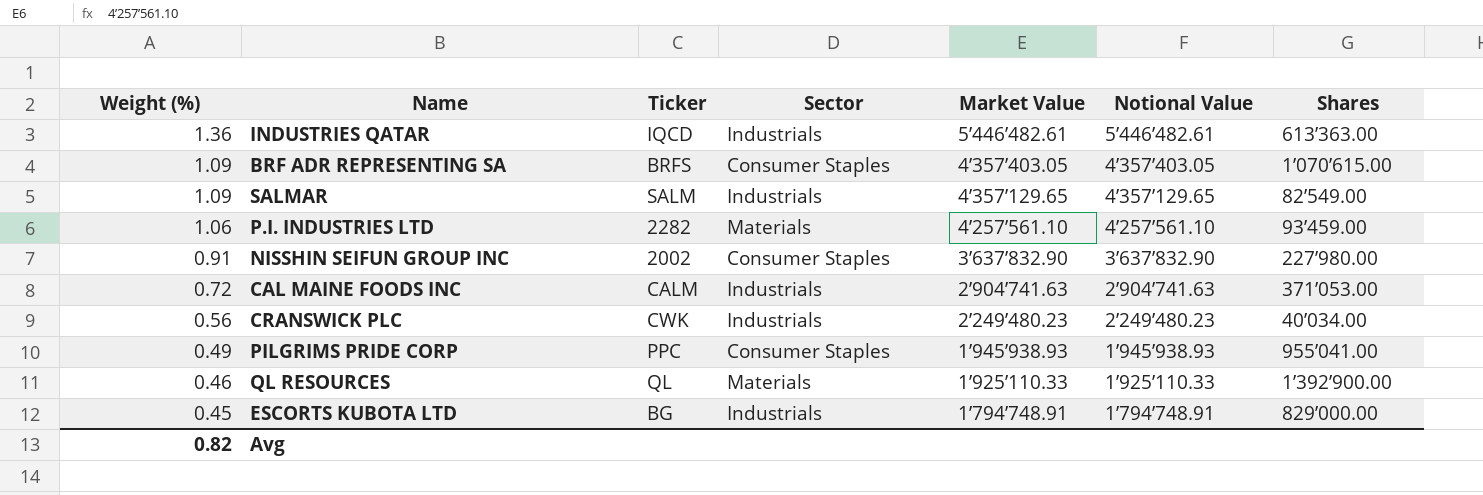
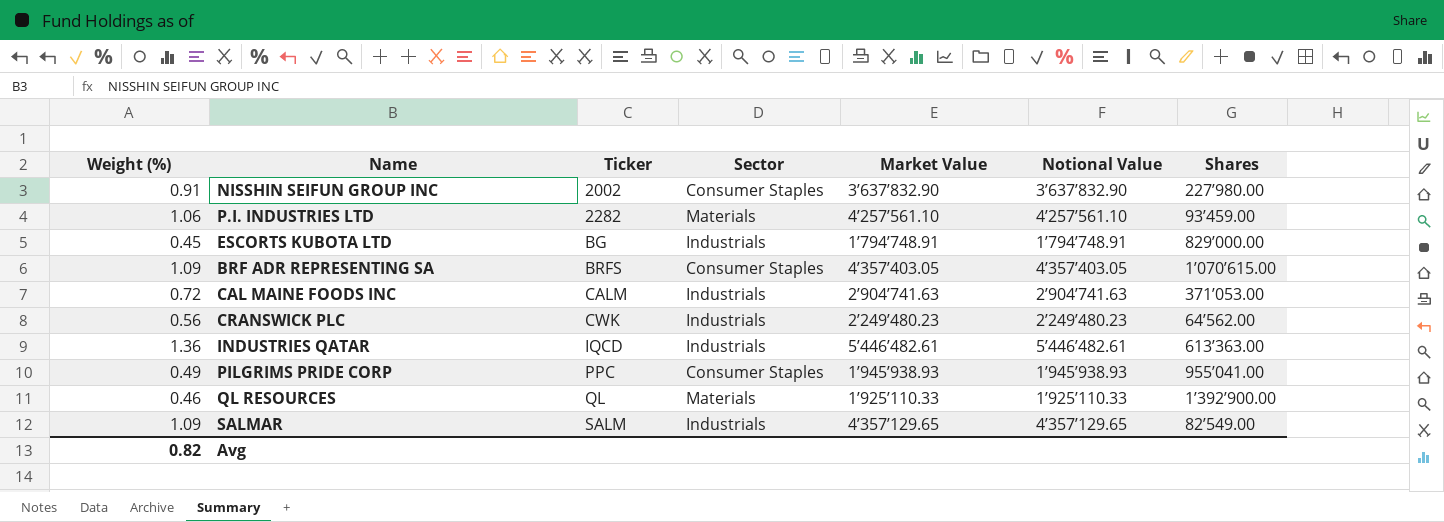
row order: Weight (%) descending -> Ticker ascending
CRANSWICK PLC | Shares: 40’034.00 -> 64’562.00

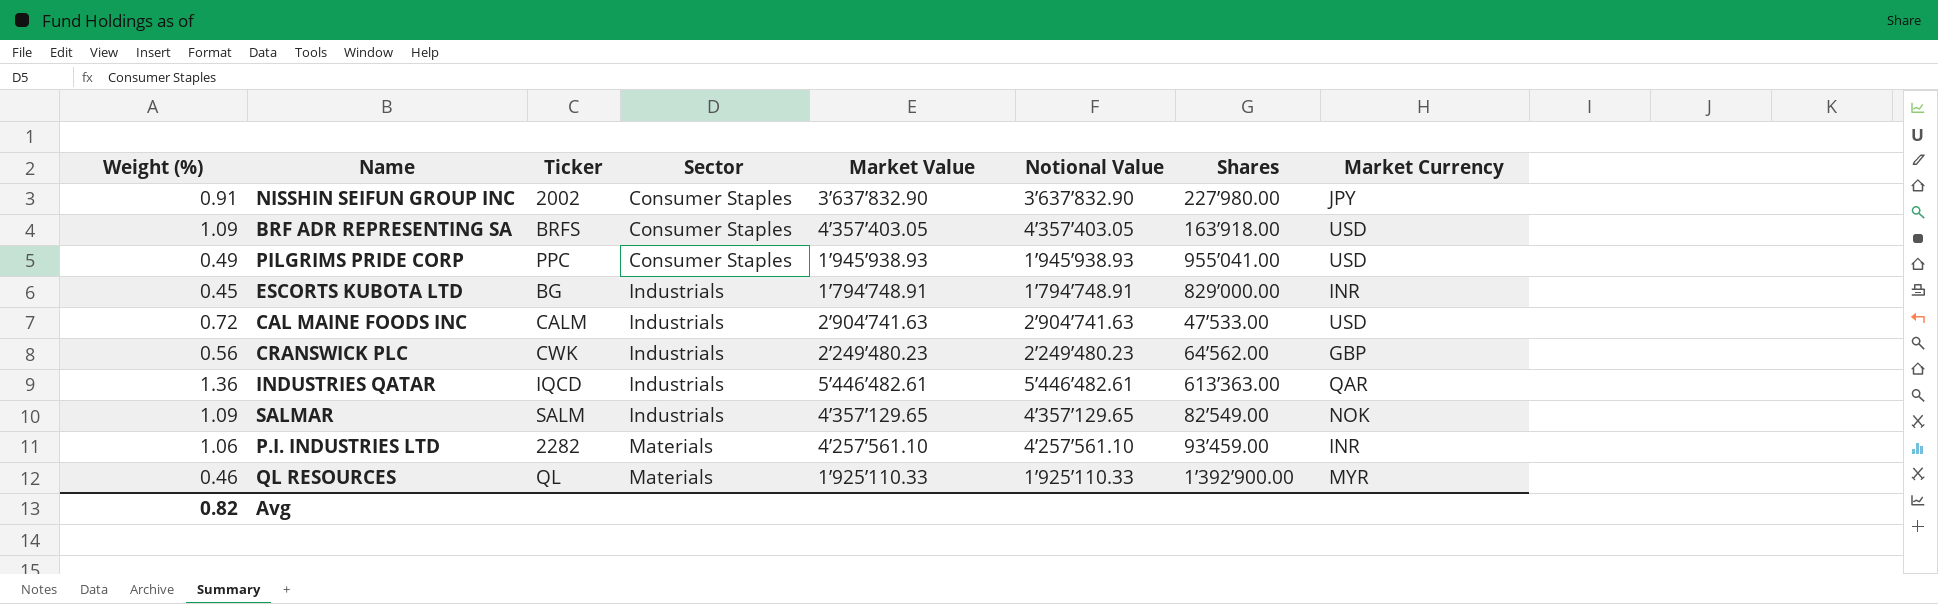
row order: Ticker ascending -> Sector ascending
column Market Currency | position: none -> 8
BRF ADR REPRESENTING SA | Shares: 1’070’615.00 -> 163’918.00
CAL MAINE FOODS INC | Shares: 371’053.00 -> 47’533.00

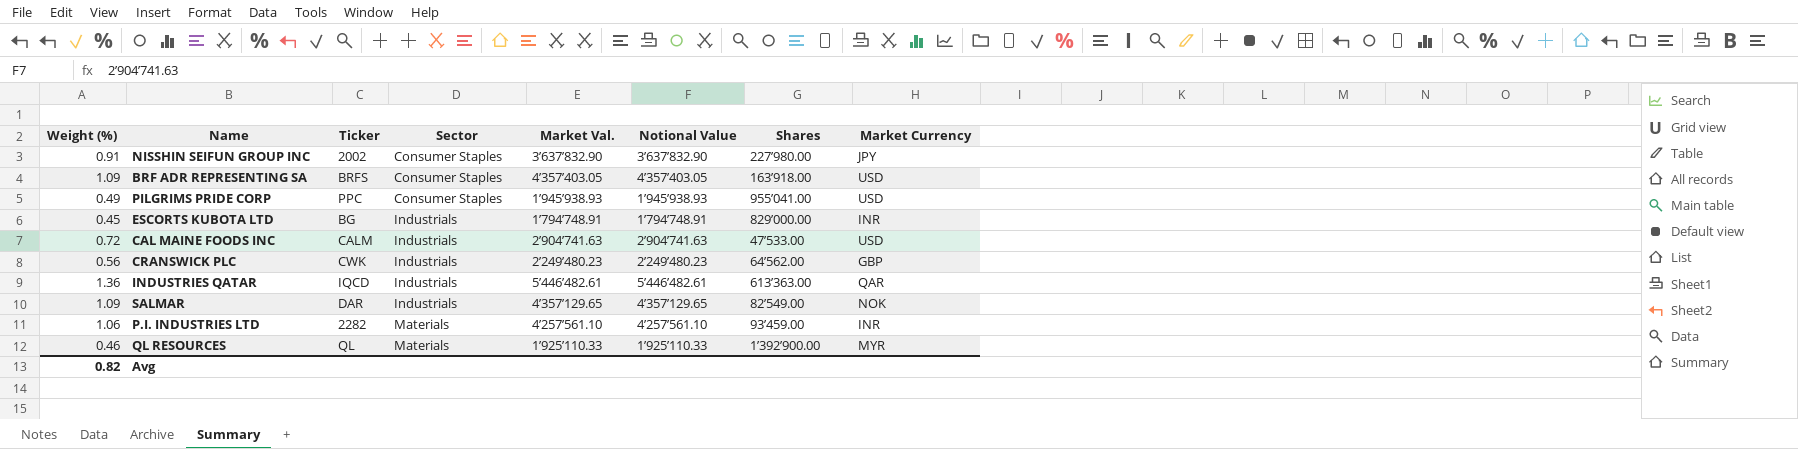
column name: Market Value -> Market Val.
SALMAR | Ticker: SALM -> DAR

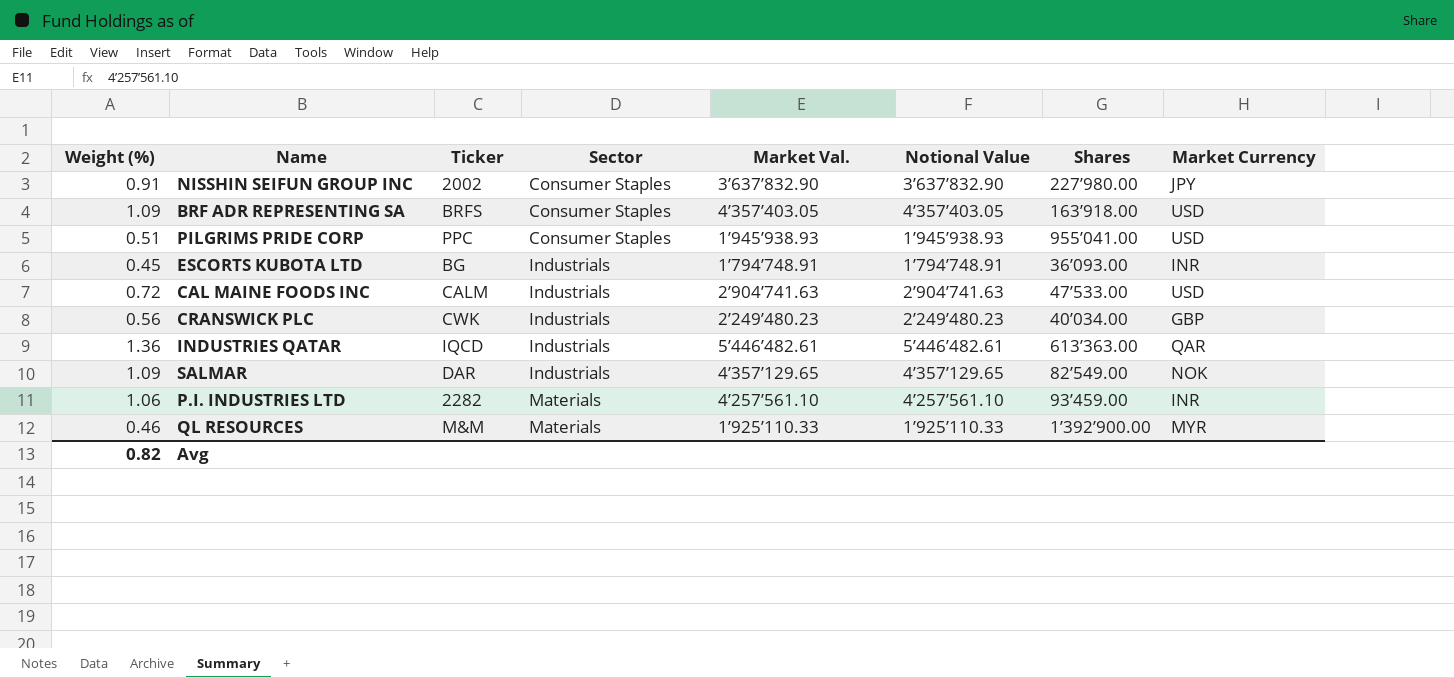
PILGRIMS PRIDE CORP | Weight (%): 0.49 -> 0.51
ESCORTS KUBOTA LTD | Shares: 829’000.00 -> 36’093.00
CRANSWICK PLC | Shares: 64’562.00 -> 40’034.00
QL RESOURCES | Ticker: QL -> M&M

